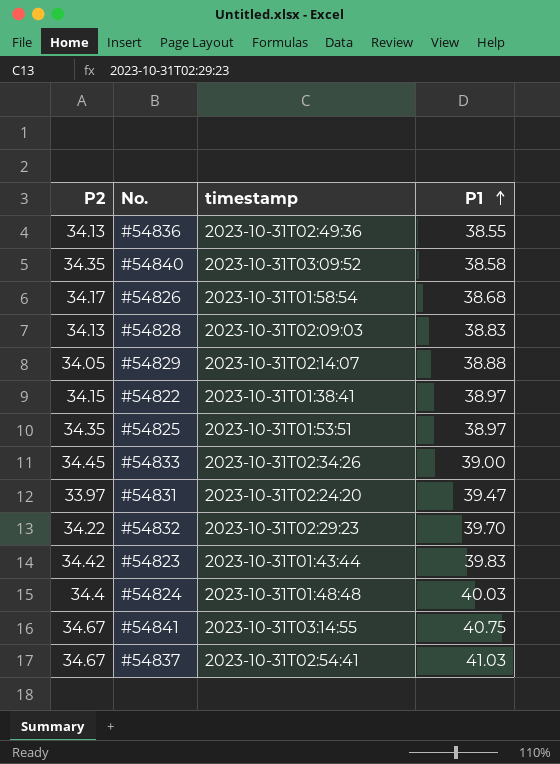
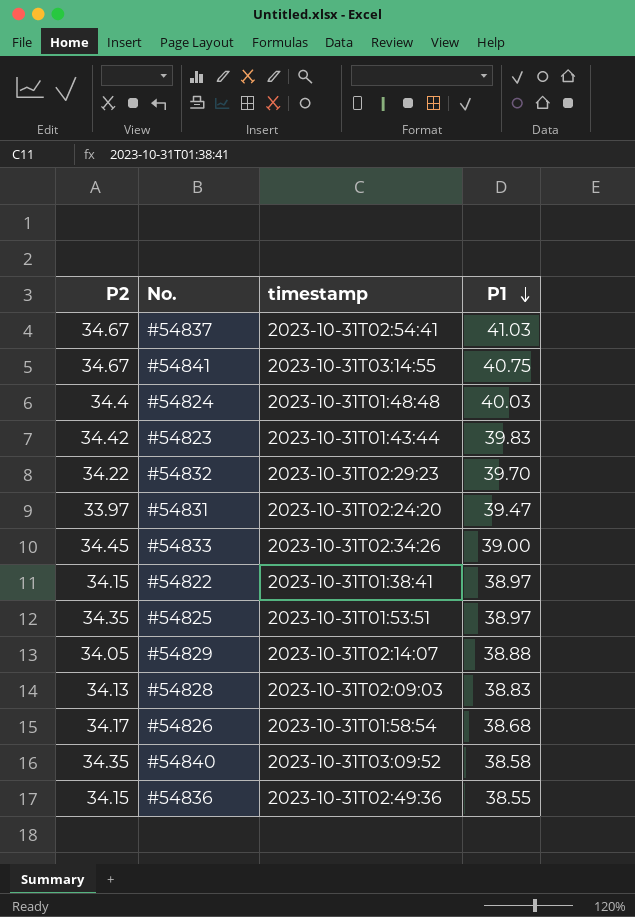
row order: P1 ascending -> P1 descending
#54836 | P2: 34.13 -> 34.15

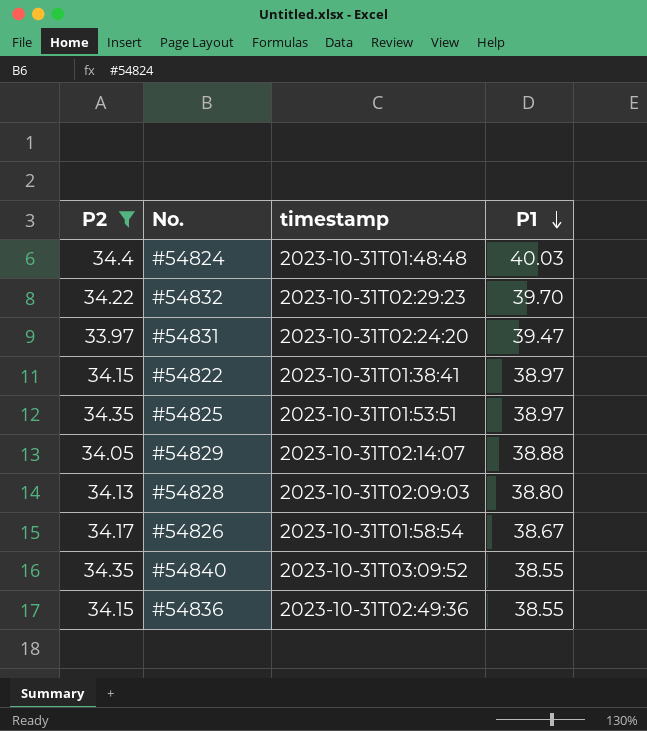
filter: none -> P2 <= 34.4
#54828 | P1: 38.83 -> 38.80
#54826 | P1: 38.68 -> 38.67
#54840 | P1: 38.58 -> 38.55

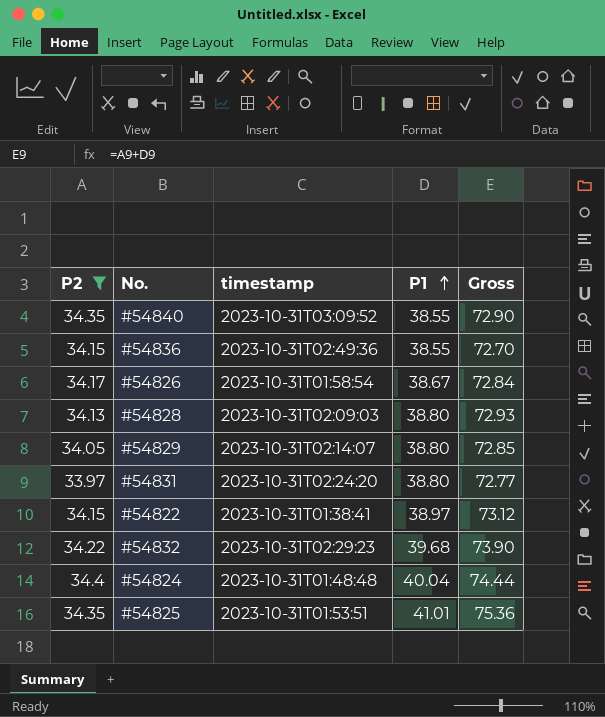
row order: P1 descending -> P1 ascending
column Gross | formula: none -> [P2] + [P1]
#54829 | P1: 38.88 -> 38.80
#54831 | P1: 39.47 -> 38.80
#54832 | P1: 39.70 -> 39.68
#54824 | P1: 40.03 -> 40.04
#54825 | P1: 38.97 -> 41.01

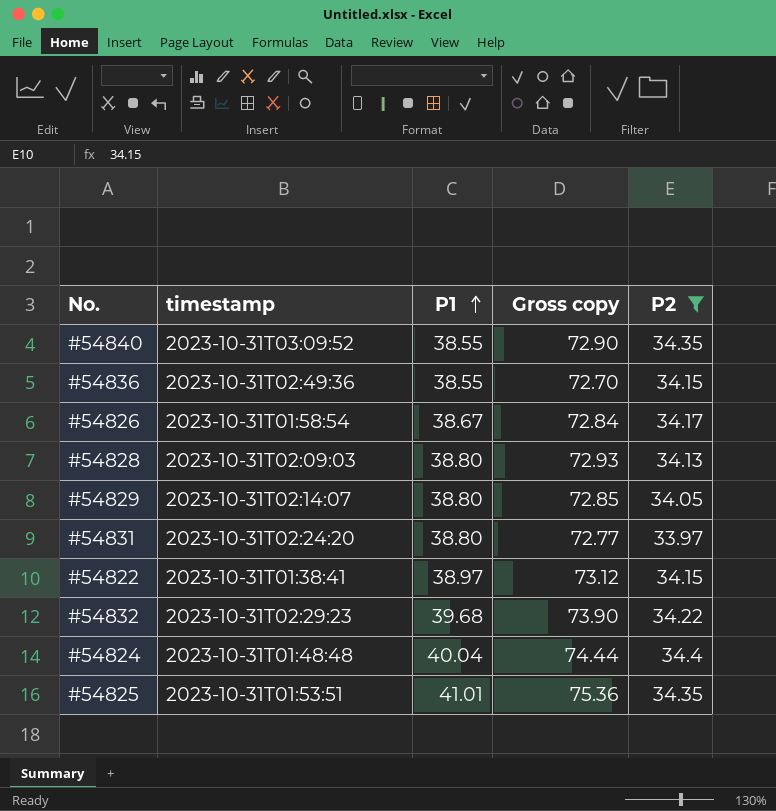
column name: Gross -> Gross copy
column P2 | position: 1 -> 5

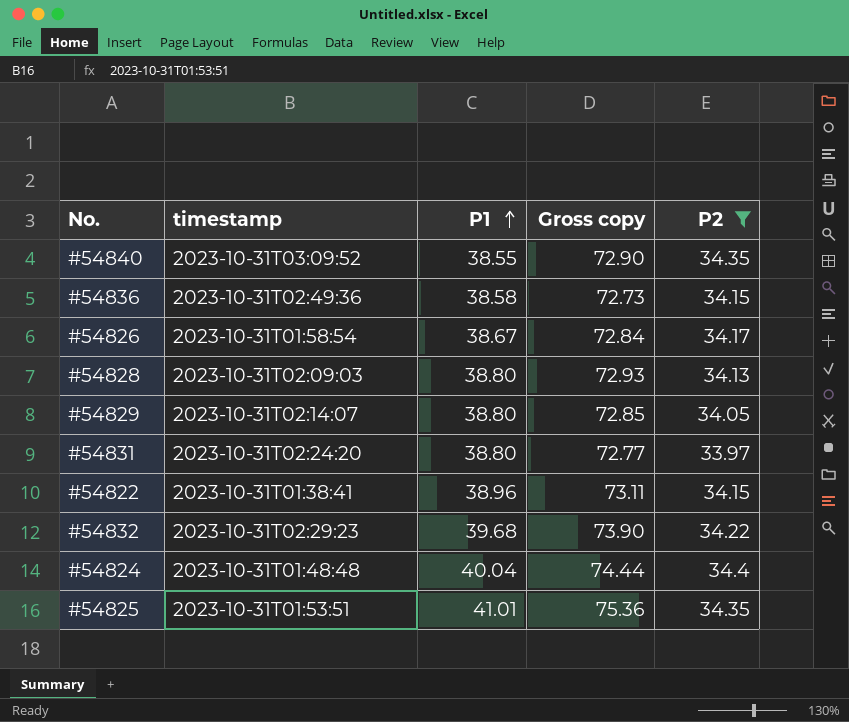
#54836 | P1: 38.55 -> 38.58
#54836 | Gross copy: 72.70 -> 72.73
#54822 | P1: 38.97 -> 38.96
#54822 | Gross copy: 73.12 -> 73.11

